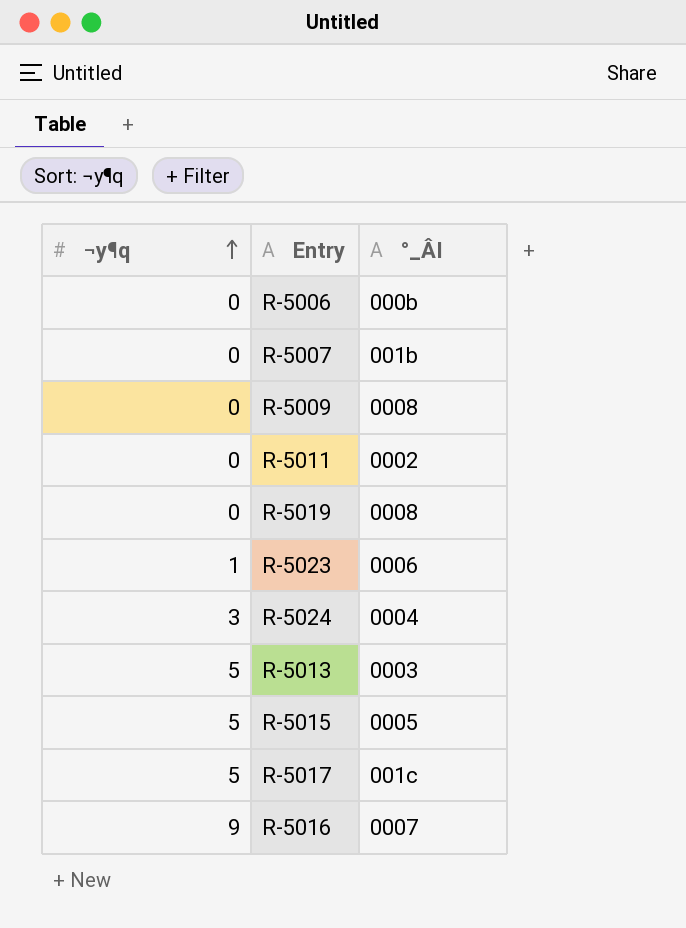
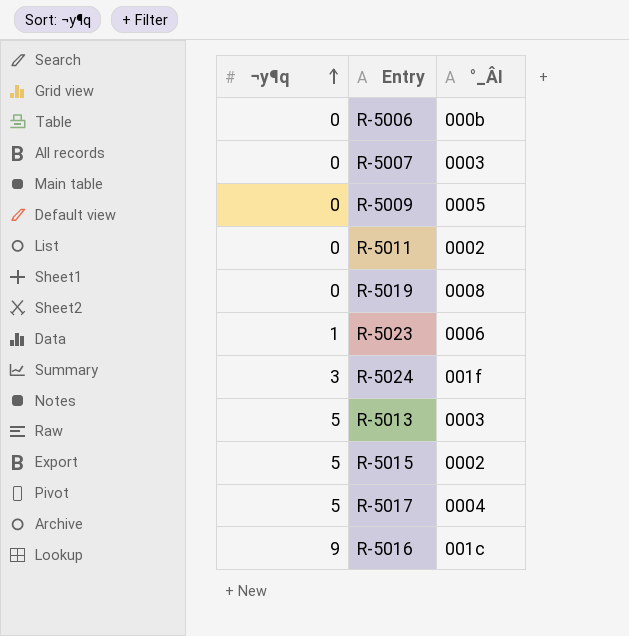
R-5007 | °_ÂI: 001b -> 0003
R-5009 | °_ÂI: 0008 -> 0005
R-5024 | °_ÂI: 0004 -> 001f
R-5015 | °_ÂI: 0005 -> 0002
R-5017 | °_ÂI: 001c -> 0004
R-5016 | °_ÂI: 0007 -> 001c

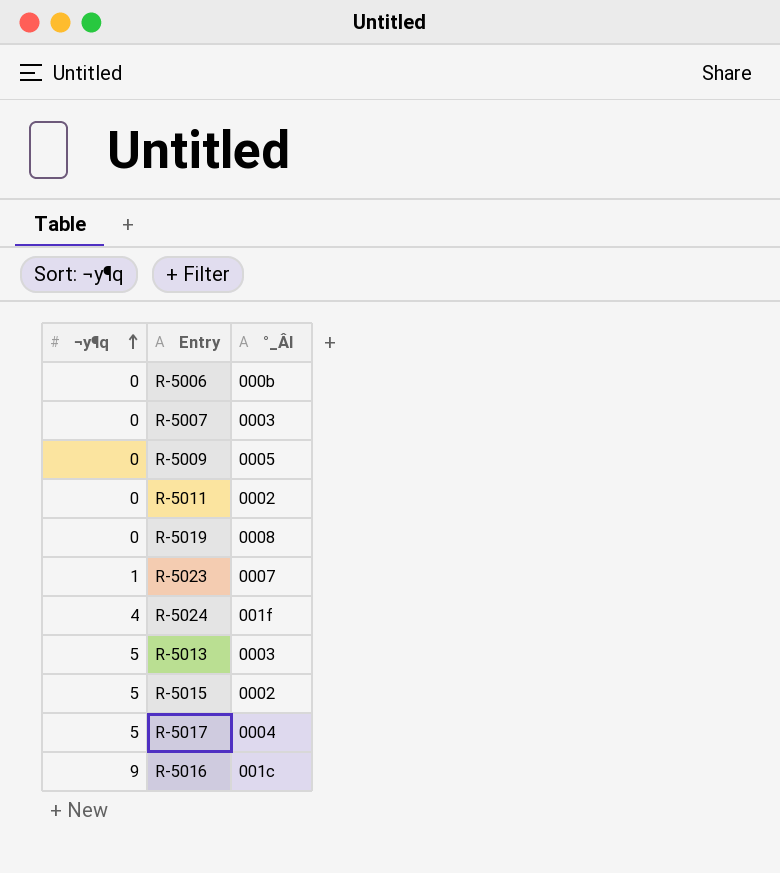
R-5023 | °_ÂI: 0006 -> 0007
R-5024 | ¬y¶q: 3 -> 4

